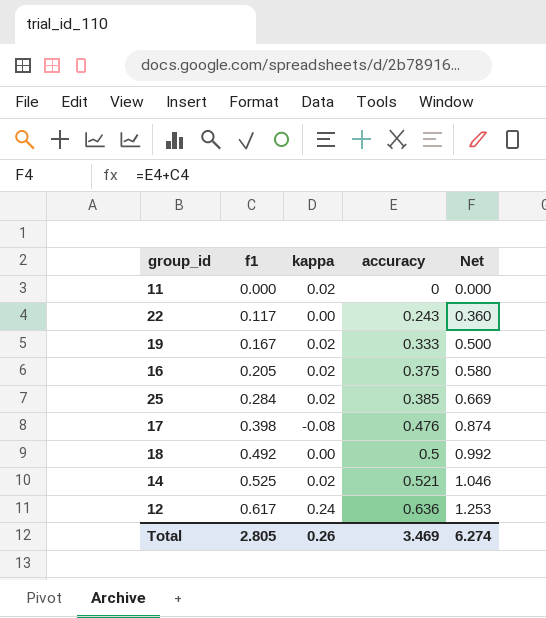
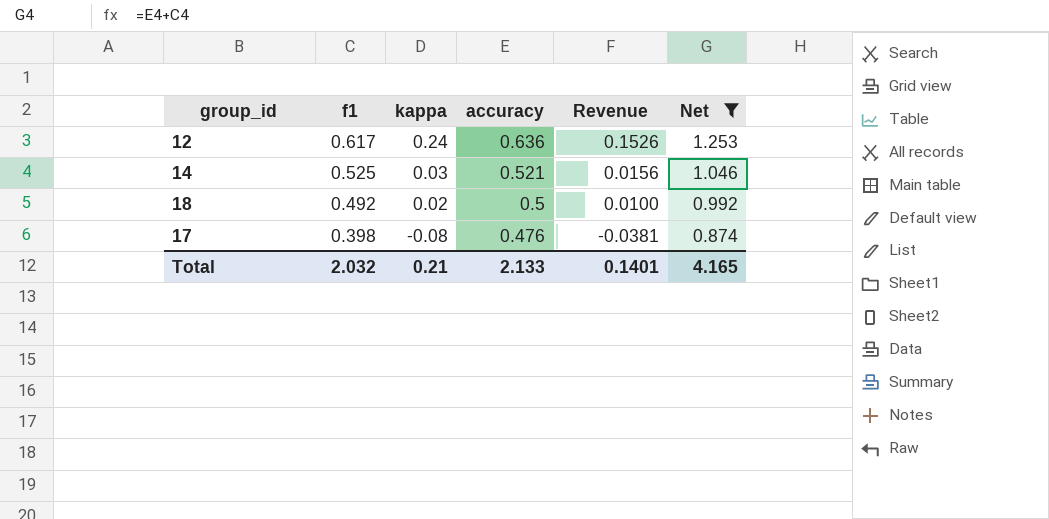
filter: none -> Net >= 0.874
row order: f1 ascending -> f1 descending
column Revenue | formula: none -> [kappa] * [accuracy]
14 | kappa: 0.02 -> 0.03
18 | kappa: 0.00 -> 0.02
Total | f1: 2.805 -> 2.032
Total | kappa: 0.26 -> 0.21
Total | accuracy: 3.469 -> 2.133
Total | Net: 6.274 -> 4.165

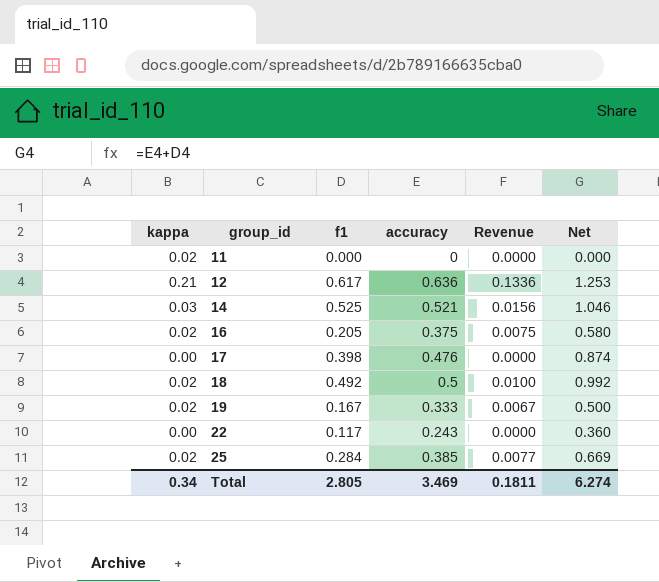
filter: Net >= 0.874 -> none
row order: f1 descending -> group_id ascending
column kappa | position: 3 -> 1
12 | kappa: 0.24 -> 0.21
12 | Revenue: 0.1526 -> 0.1336
17 | kappa: -0.08 -> 0.00
17 | Revenue: -0.0381 -> 0.0000
Total | kappa: 0.21 -> 0.34
Total | f1: 2.032 -> 2.805
Total | accuracy: 2.133 -> 3.469
Total | Revenue: 0.1401 -> 0.1811
Total | Net: 4.165 -> 6.274

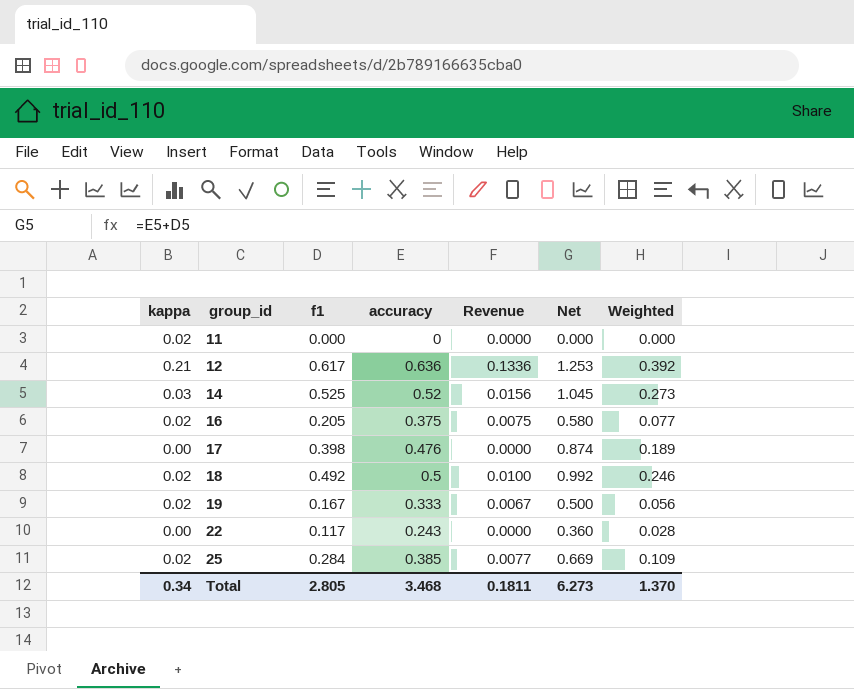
column Weighted | formula: none -> [f1] * [accuracy]
14 | accuracy: 0.521 -> 0.52
14 | Net: 1.046 -> 1.045
Total | accuracy: 3.469 -> 3.468
Total | Net: 6.274 -> 6.273

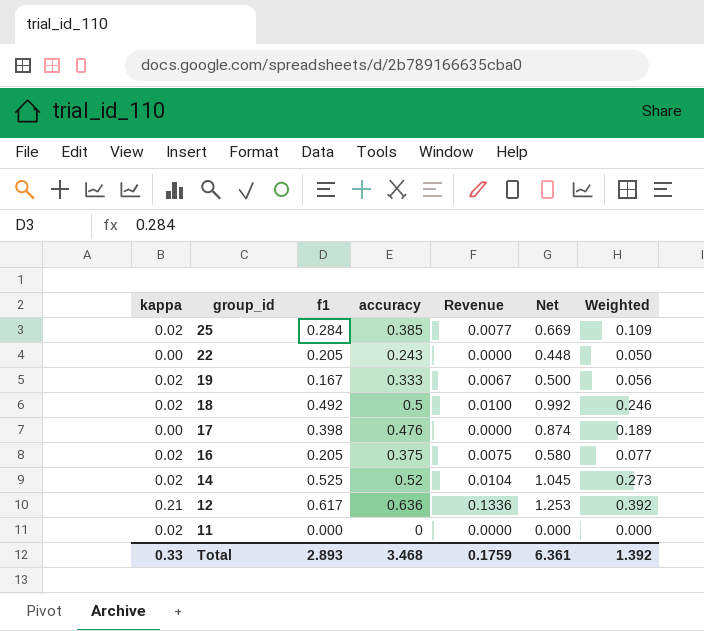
row order: group_id ascending -> group_id descending
22 | f1: 0.117 -> 0.205
22 | Net: 0.360 -> 0.448
22 | Weighted: 0.028 -> 0.050
14 | kappa: 0.03 -> 0.02
14 | Revenue: 0.0156 -> 0.0104
Total | kappa: 0.34 -> 0.33
Total | f1: 2.805 -> 2.893
Total | Revenue: 0.1811 -> 0.1759
Total | Net: 6.273 -> 6.361
Total | Weighted: 1.370 -> 1.392

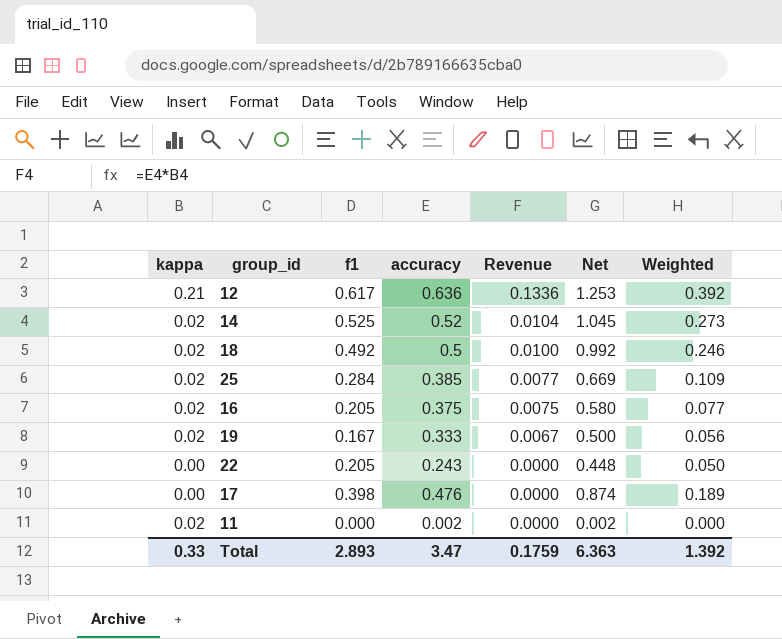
row order: group_id descending -> Revenue descending
11 | accuracy: 0 -> 0.002
11 | Net: 0.000 -> 0.002
Total | accuracy: 3.468 -> 3.47
Total | Net: 6.361 -> 6.363

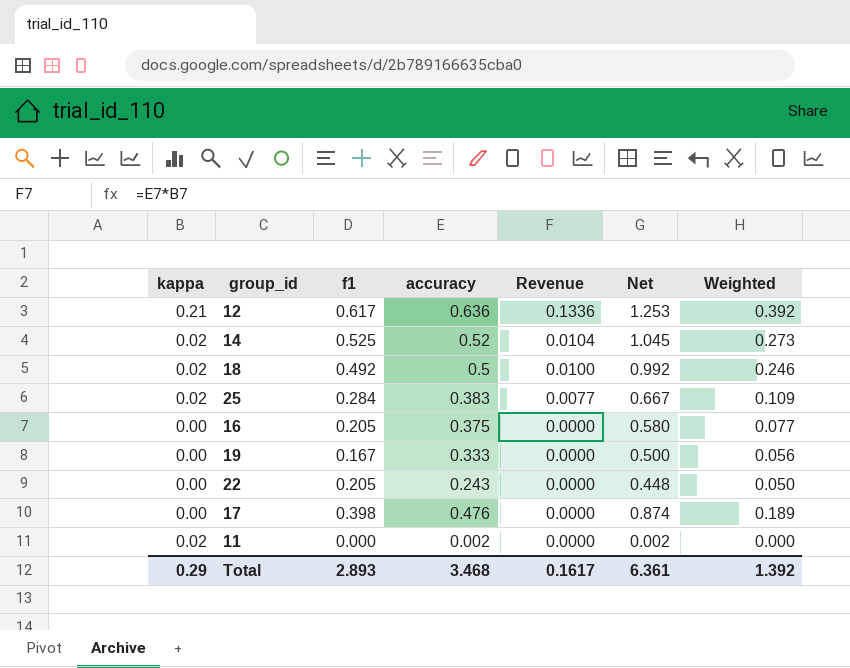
25 | accuracy: 0.385 -> 0.383
25 | Net: 0.669 -> 0.667
16 | kappa: 0.02 -> 0.00
16 | Revenue: 0.0075 -> 0.0000
19 | kappa: 0.02 -> 0.00
19 | Revenue: 0.0067 -> 0.0000
Total | kappa: 0.33 -> 0.29
Total | accuracy: 3.47 -> 3.468
Total | Revenue: 0.1759 -> 0.1617
Total | Net: 6.363 -> 6.361

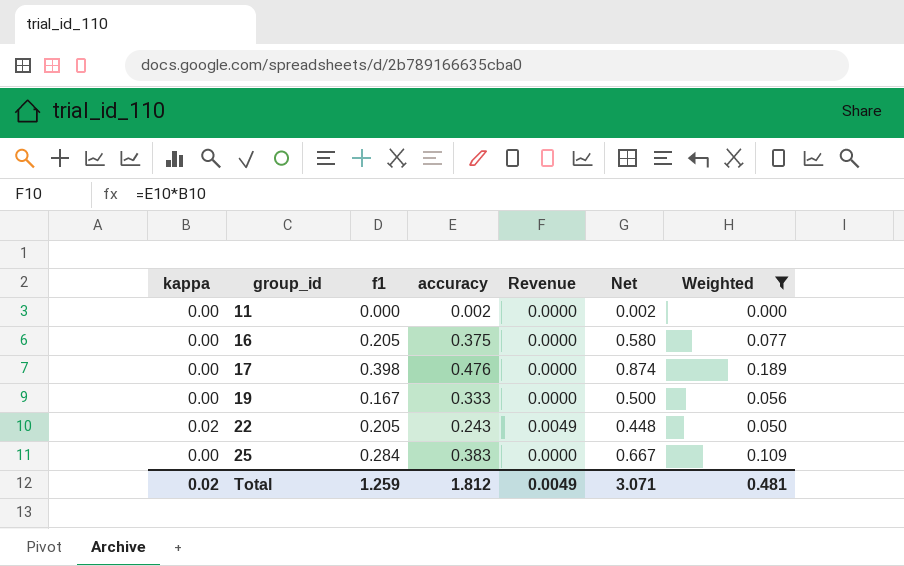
filter: none -> Weighted <= 0.189
row order: Revenue descending -> group_id ascending
11 | kappa: 0.02 -> 0.00
22 | kappa: 0.00 -> 0.02
22 | Revenue: 0.0000 -> 0.0049
25 | kappa: 0.02 -> 0.00
25 | Revenue: 0.0077 -> 0.0000
Total | kappa: 0.29 -> 0.02
Total | f1: 2.893 -> 1.259
Total | accuracy: 3.468 -> 1.812
Total | Revenue: 0.1617 -> 0.0049
Total | Net: 6.361 -> 3.071
Total | Weighted: 1.392 -> 0.481

